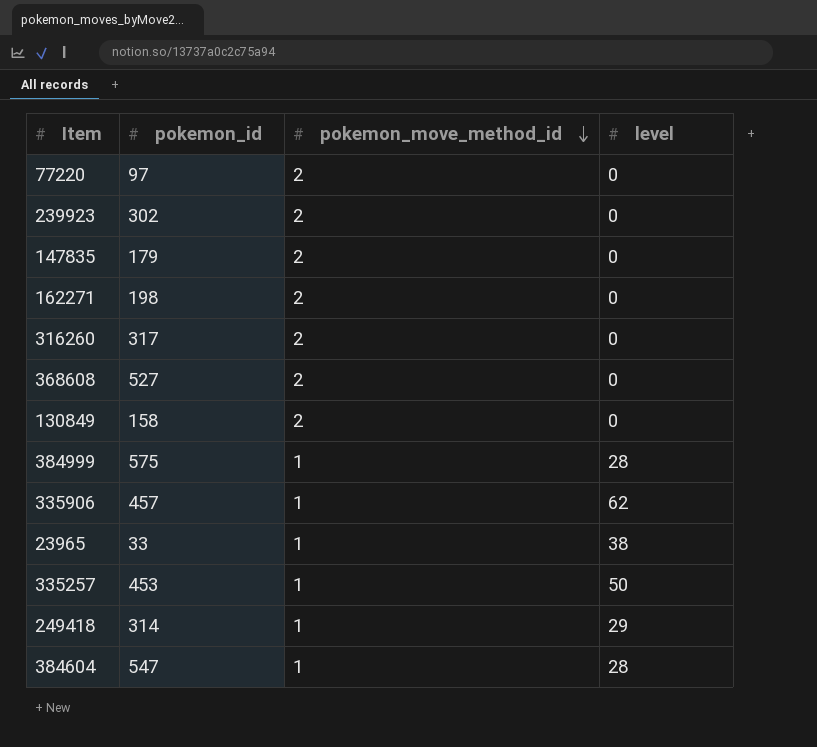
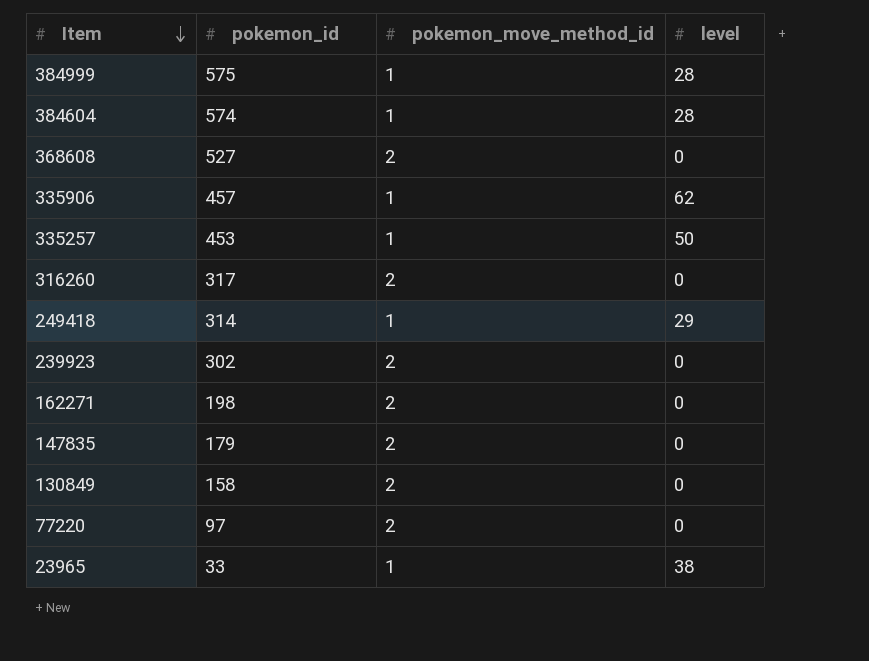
row order: pokemon_move_method_id descending -> Item descending
384604 | pokemon_id: 547 -> 574

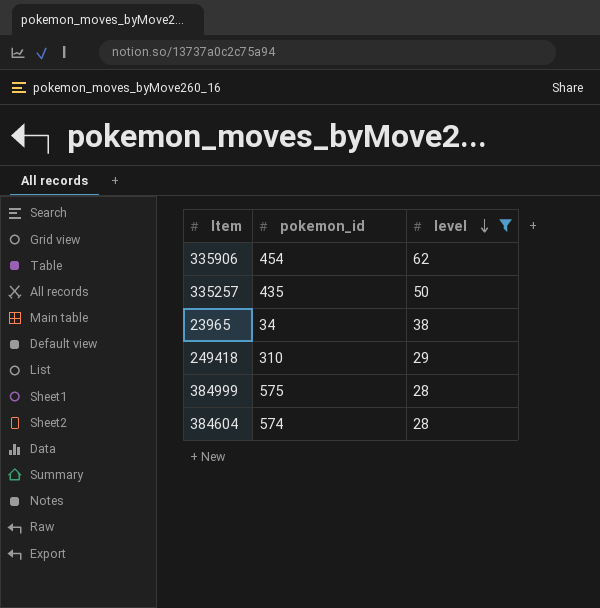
filter: none -> level != 0
row order: Item descending -> level descending
column pokemon_move_method_id | position: 3 -> none
335906 | pokemon_id: 457 -> 454
335257 | pokemon_id: 453 -> 435
23965 | pokemon_id: 33 -> 34
249418 | pokemon_id: 314 -> 310

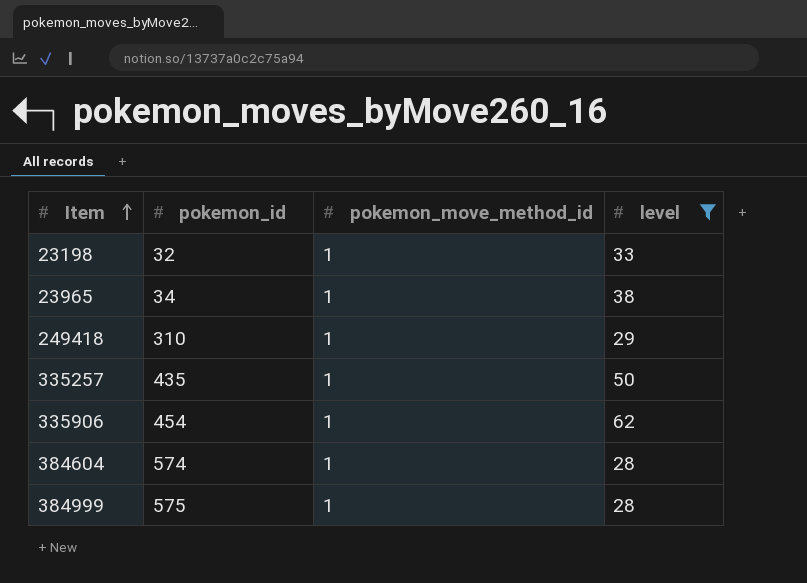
row order: level descending -> Item ascending
column pokemon_move_method_id | position: none -> 3
row 23198: none -> 32 | 1 | 33

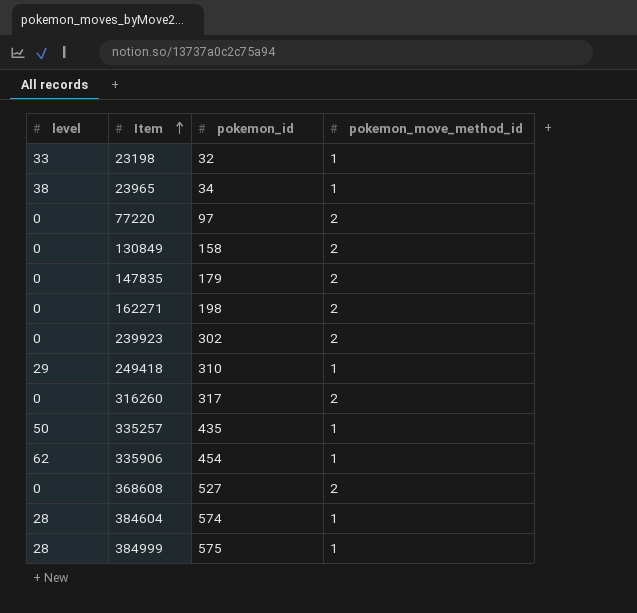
filter: level != 0 -> none
column level | position: 4 -> 1

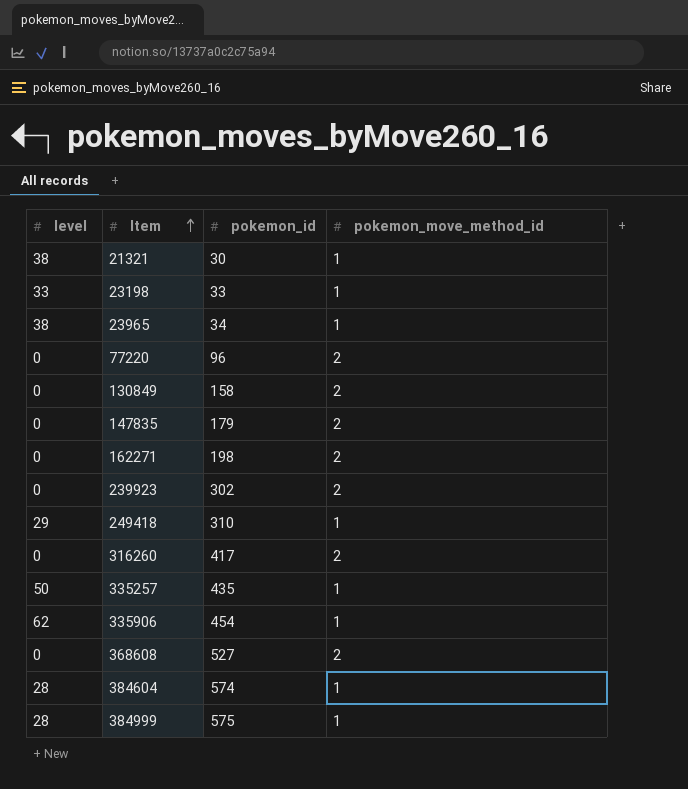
row 21321: none -> 38 | 30 | 1
23198 | pokemon_id: 32 -> 33
77220 | pokemon_id: 97 -> 96
316260 | pokemon_id: 317 -> 417

